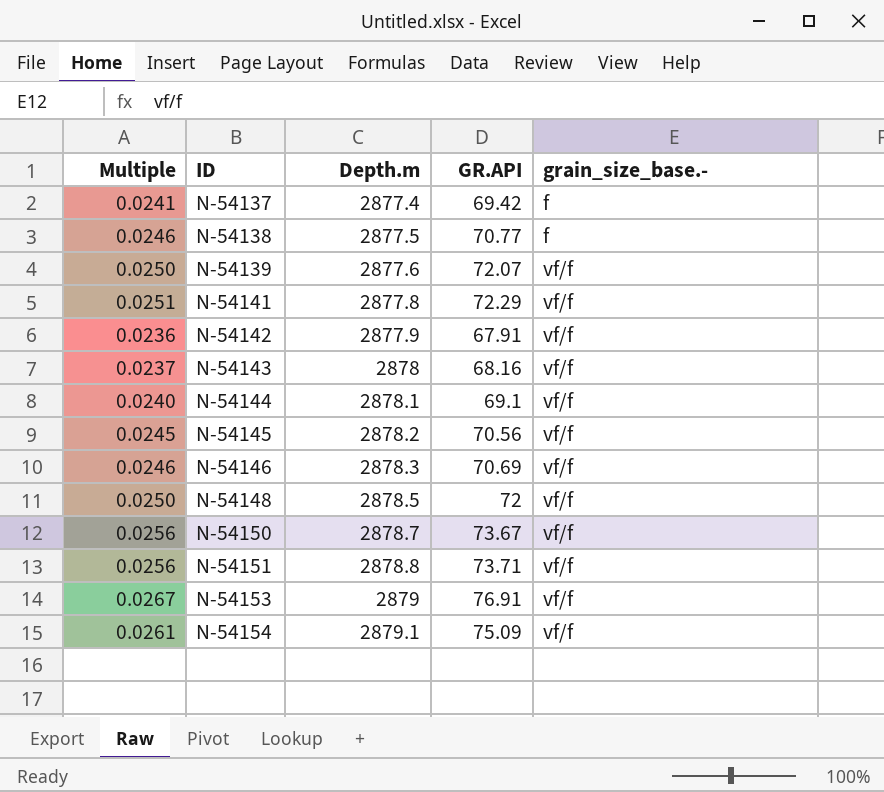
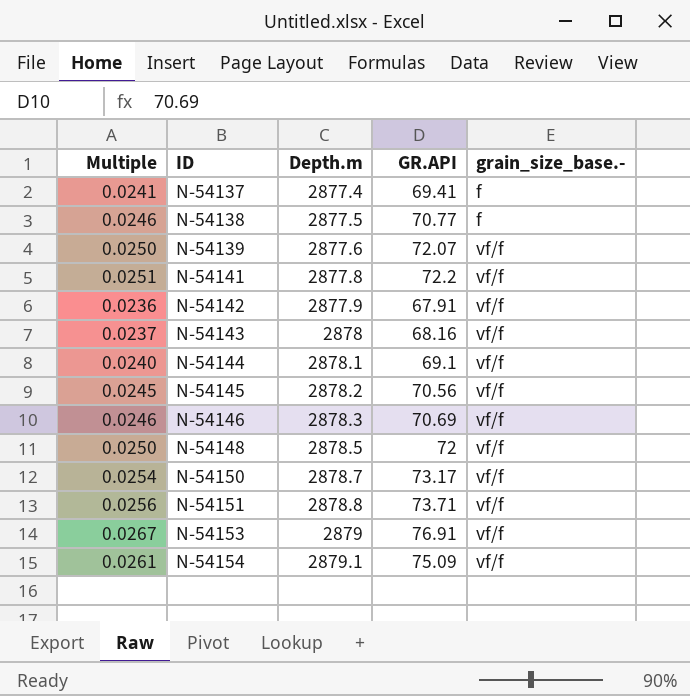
N-54137 | GR.API: 69.42 -> 69.41
N-54141 | GR.API: 72.29 -> 72.2
N-54150 | Multiple: 0.0256 -> 0.0254
N-54150 | GR.API: 73.67 -> 73.17

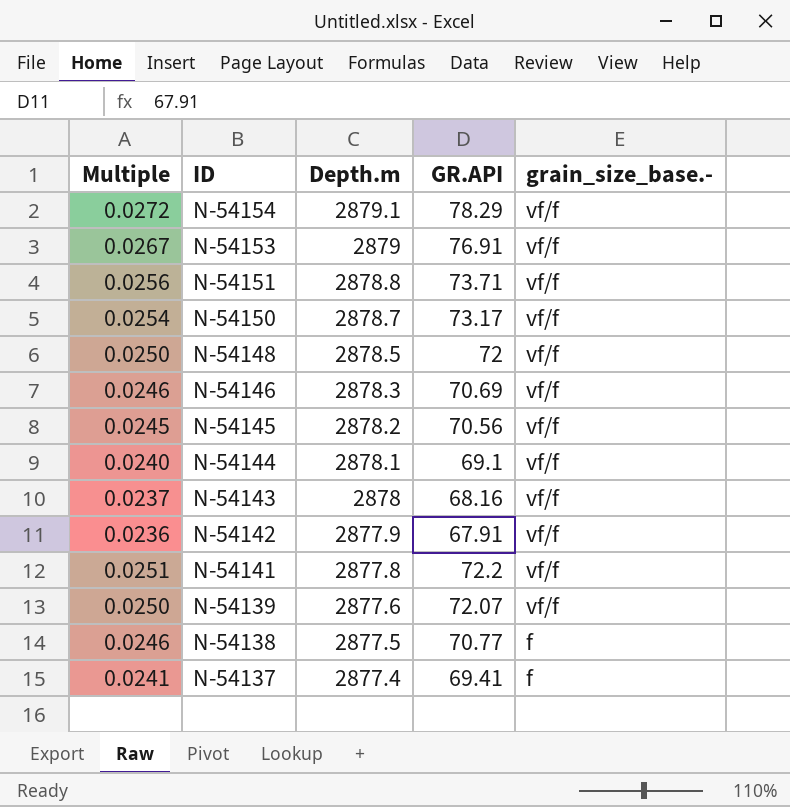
row order: ID ascending -> ID descending
N-54154 | Multiple: 0.0261 -> 0.0272
N-54154 | GR.API: 75.09 -> 78.29

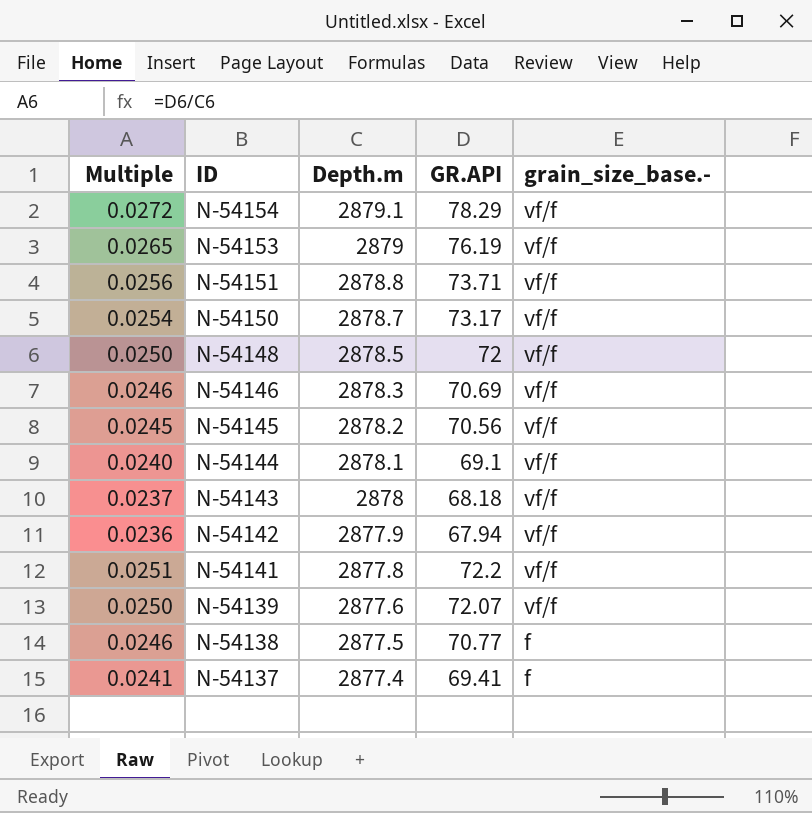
N-54153 | Multiple: 0.0267 -> 0.0265
N-54153 | GR.API: 76.91 -> 76.19
N-54143 | GR.API: 68.16 -> 68.18
N-54142 | GR.API: 67.91 -> 67.94

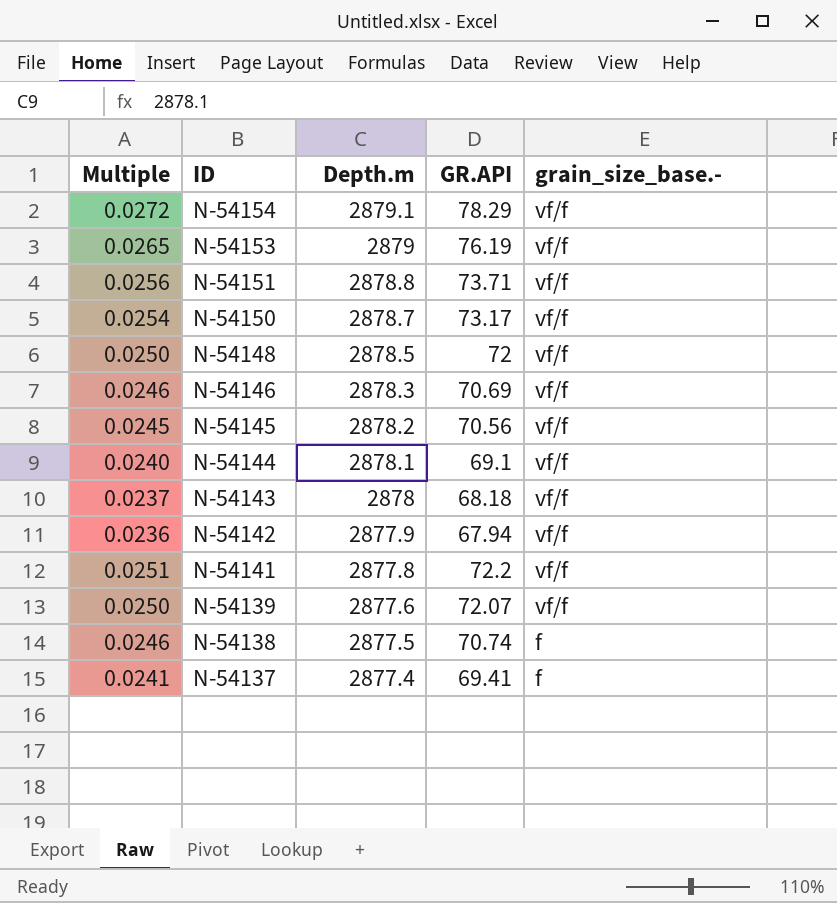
N-54138 | GR.API: 70.77 -> 70.74

